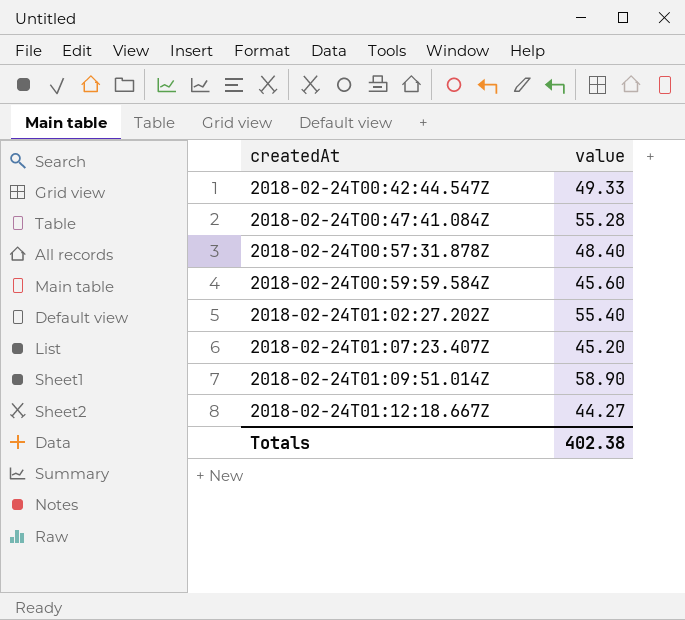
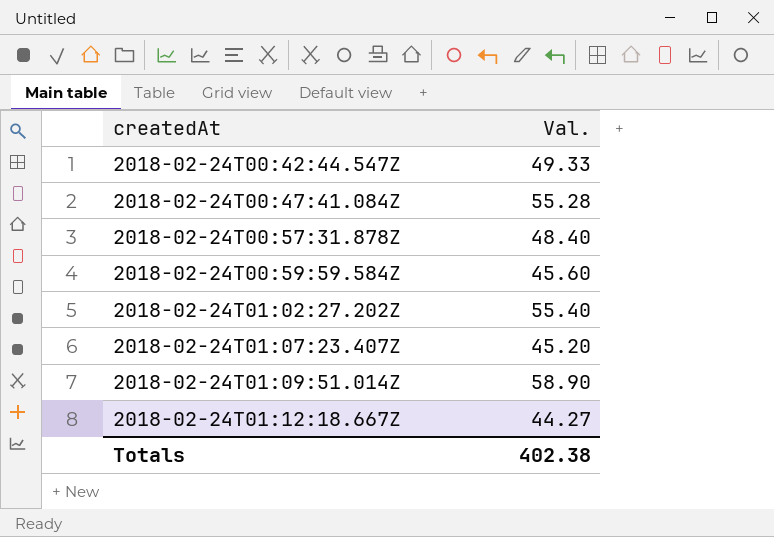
column name: value -> Val.

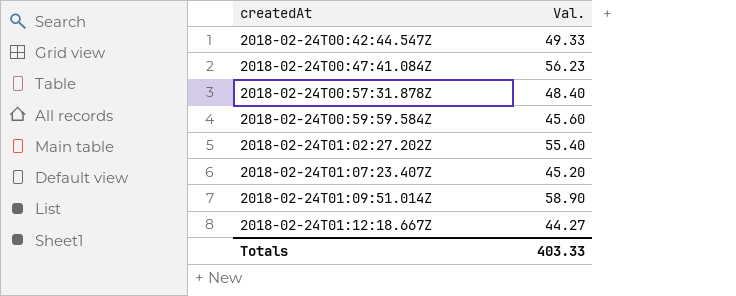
2018-02-24T00:47:41.084Z | Val.: 55.28 -> 56.23
Totals | Val.: 402.38 -> 403.33

